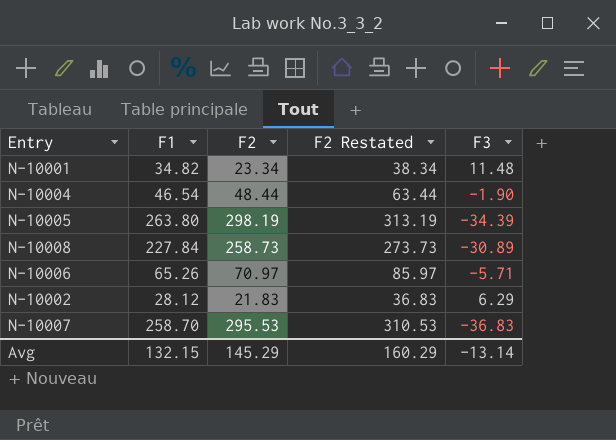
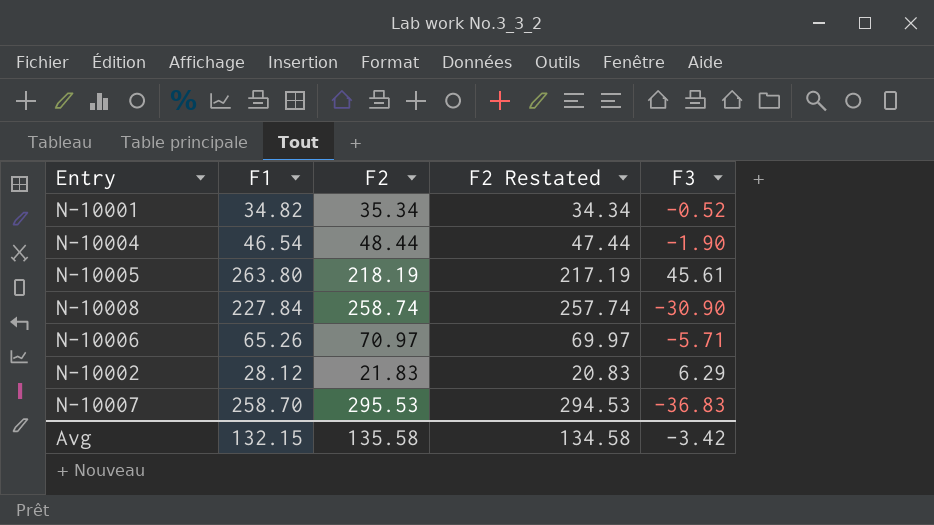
column F2 Restated | formula: [F2] + 15 -> [F2] - 1
N-10001 | F2: 23.34 -> 35.34
N-10001 | F3: 11.48 -> -0.52
N-10005 | F2: 298.19 -> 218.19
N-10005 | F3: -34.39 -> 45.61
N-10008 | F2: 258.73 -> 258.74
N-10008 | F3: -30.89 -> -30.90
Avg | F2: 145.29 -> 135.58
Avg | F2 Restated: 160.29 -> 134.58
Avg | F3: -13.14 -> -3.42

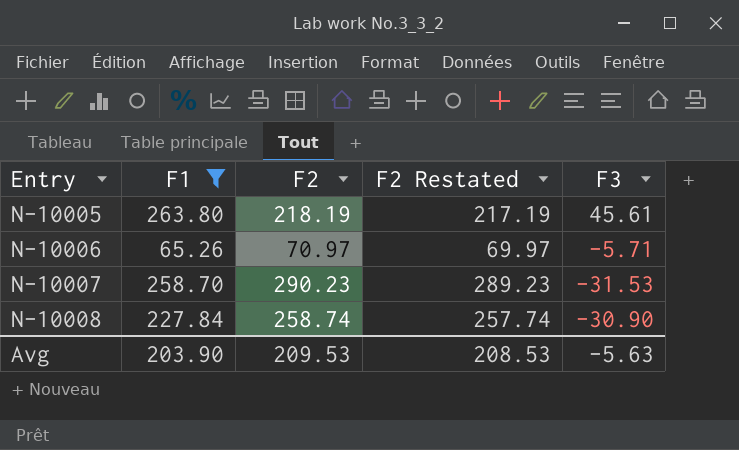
filter: none -> F1 >= 65.26
row order: none -> Entry ascending
N-10007 | F2: 295.53 -> 290.23
N-10007 | F2 Restated: 294.53 -> 289.23
N-10007 | F3: -36.83 -> -31.53
Avg | F1: 132.15 -> 203.90
Avg | F2: 135.58 -> 209.53
Avg | F2 Restated: 134.58 -> 208.53
Avg | F3: -3.42 -> -5.63

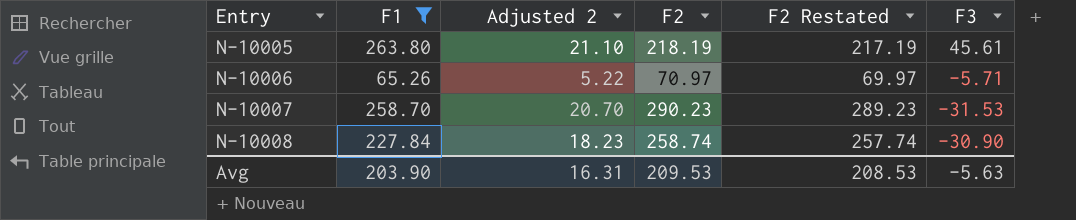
column Adjusted 2 | formula: none -> [F1] * 0.08

